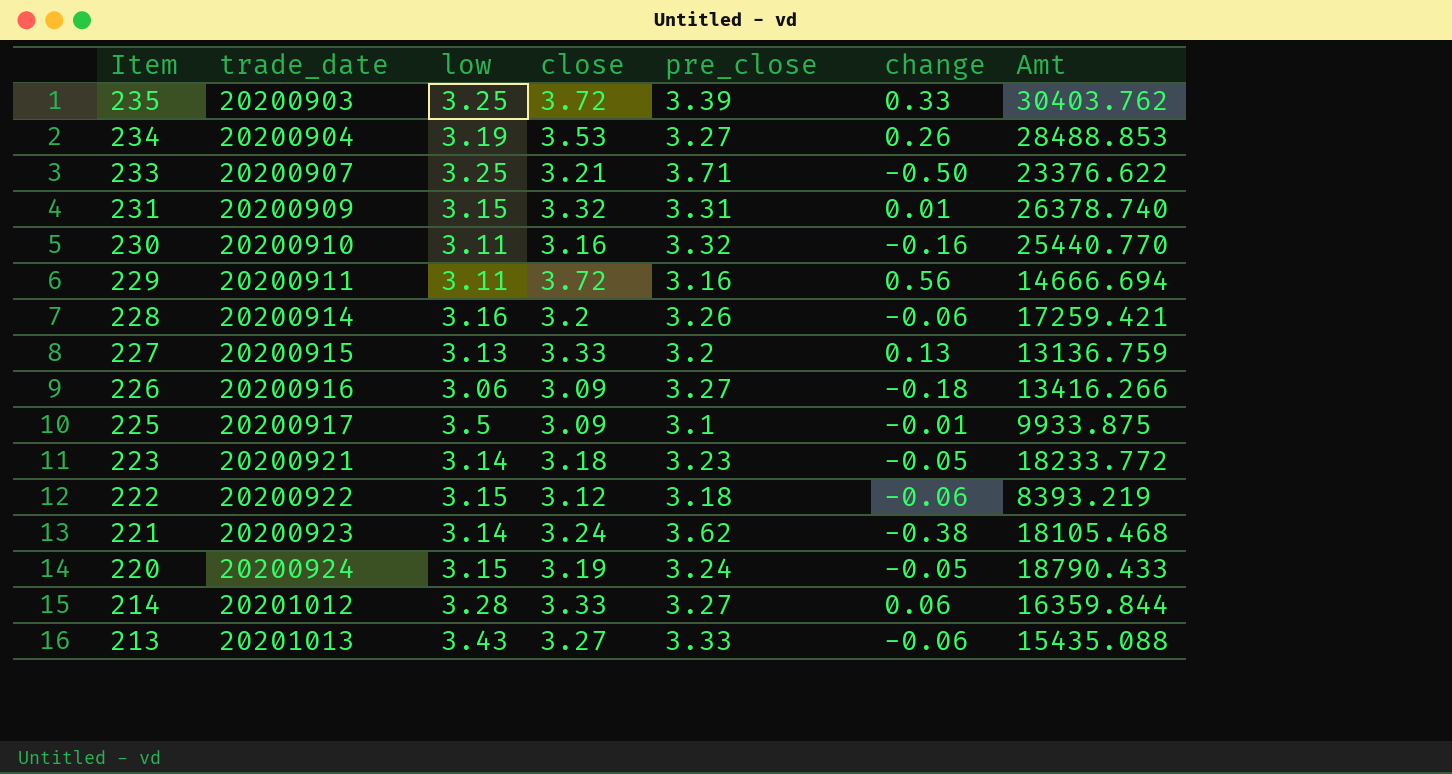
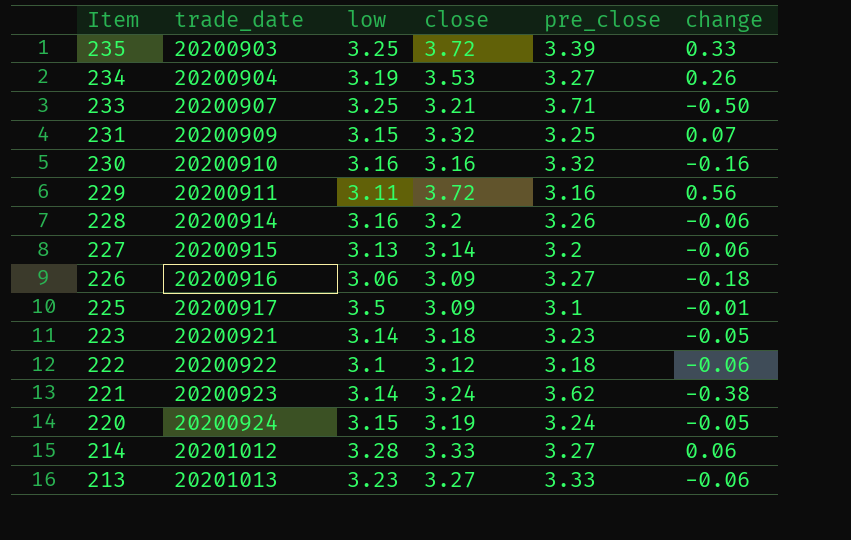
column Amt | position: 7 -> none
231 | pre_close: 3.31 -> 3.25
231 | change: 0.01 -> 0.07
230 | low: 3.11 -> 3.16
227 | close: 3.33 -> 3.14
227 | change: 0.13 -> -0.06
222 | low: 3.15 -> 3.1
213 | low: 3.43 -> 3.23

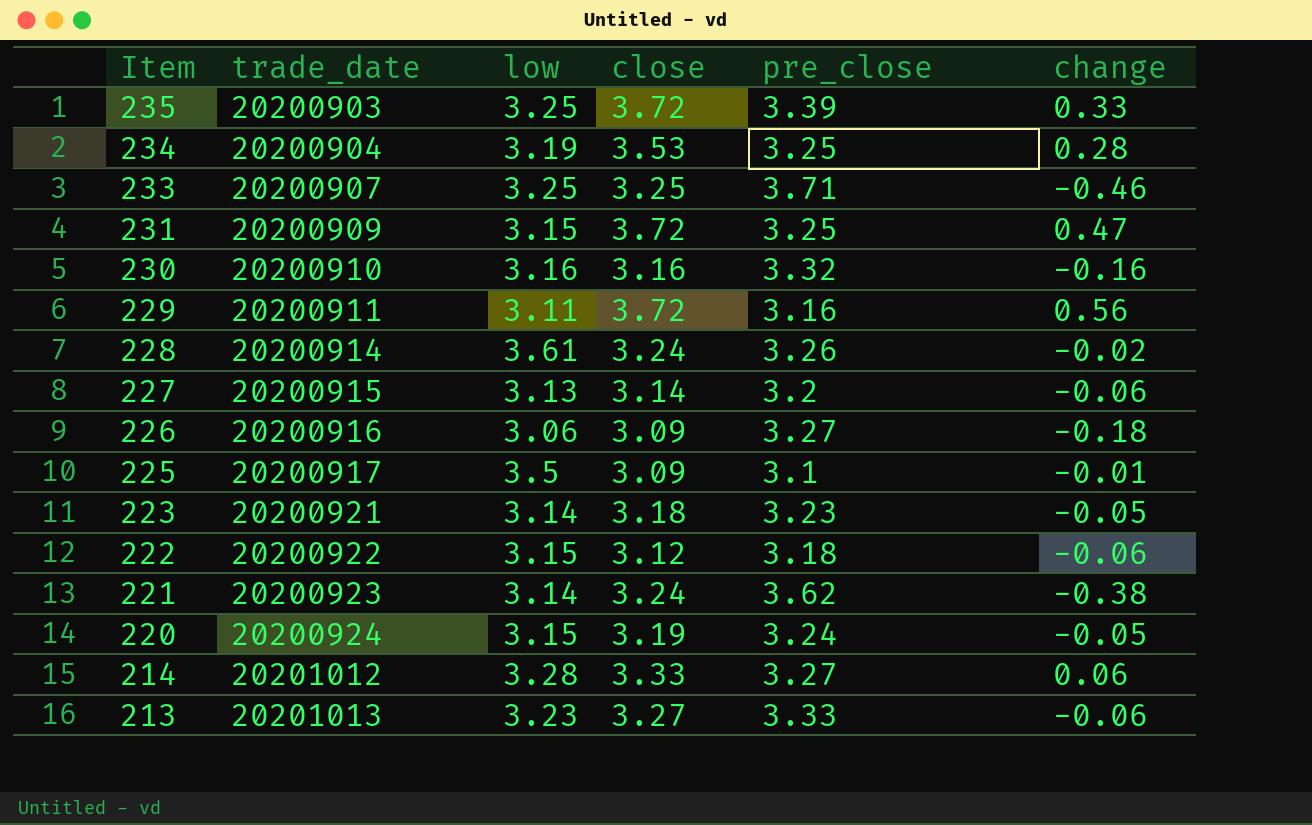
234 | pre_close: 3.27 -> 3.25
234 | change: 0.26 -> 0.28
233 | close: 3.21 -> 3.25
233 | change: -0.50 -> -0.46
231 | close: 3.32 -> 3.72
231 | change: 0.07 -> 0.47
228 | low: 3.16 -> 3.61
228 | close: 3.2 -> 3.24
228 | change: -0.06 -> -0.02
222 | low: 3.1 -> 3.15

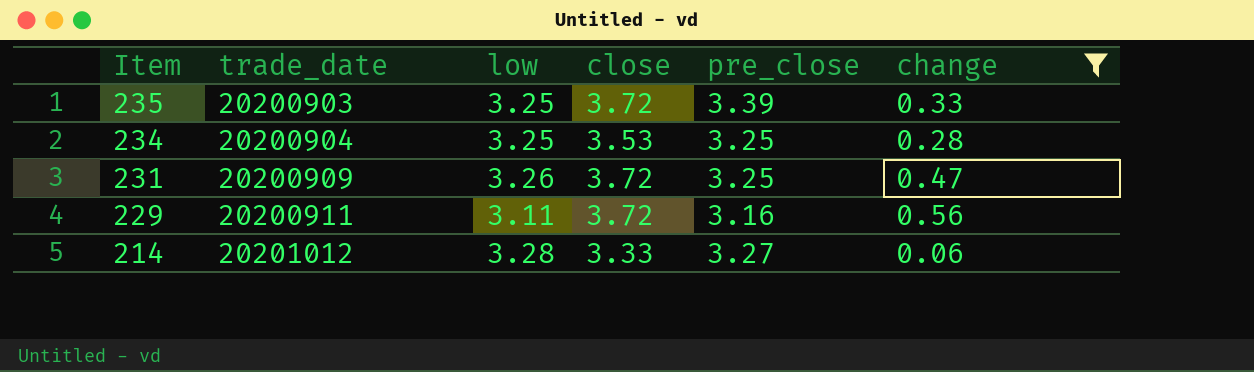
filter: none -> change >= 0.06
234 | low: 3.19 -> 3.25
231 | low: 3.15 -> 3.26

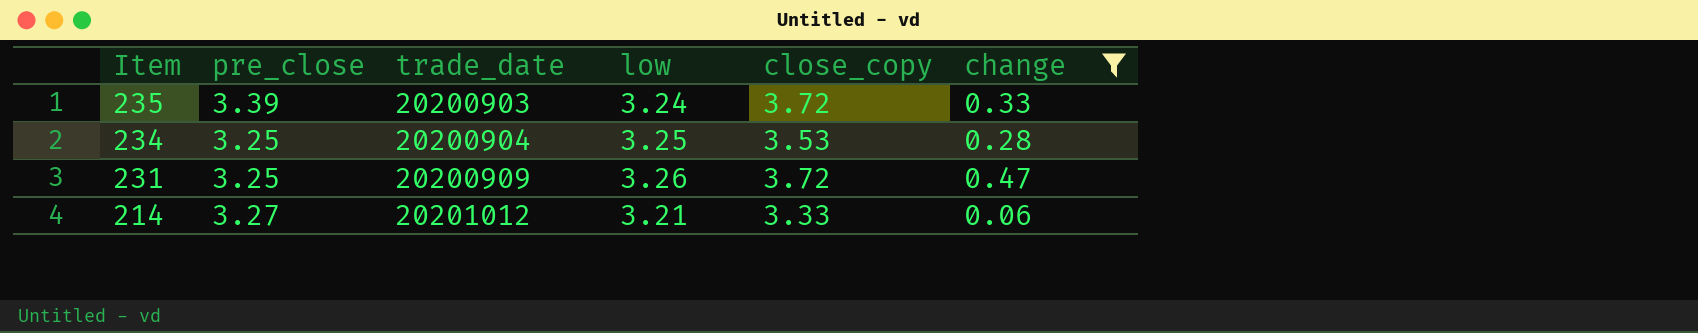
column pre_close | position: 5 -> 2
column name: close -> close_copy
row 229: 20200911 | 3.11 | 3.72 | 3.16 | 0.56 -> none
235 | low: 3.25 -> 3.24
214 | low: 3.28 -> 3.21

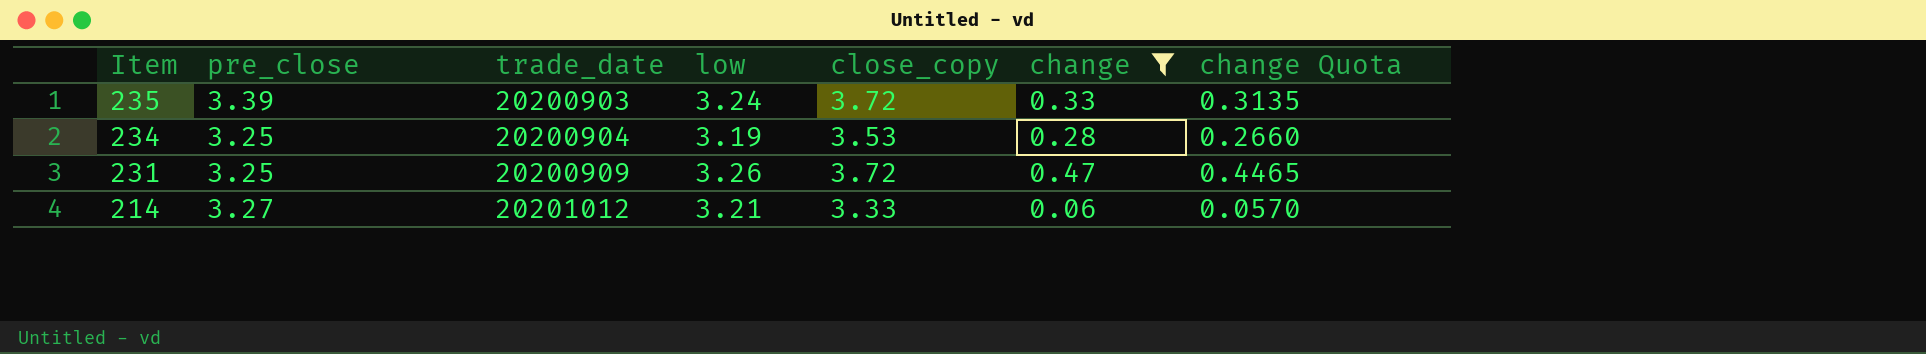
column change Quota | formula: none -> [change] * 0.95
234 | low: 3.25 -> 3.19

